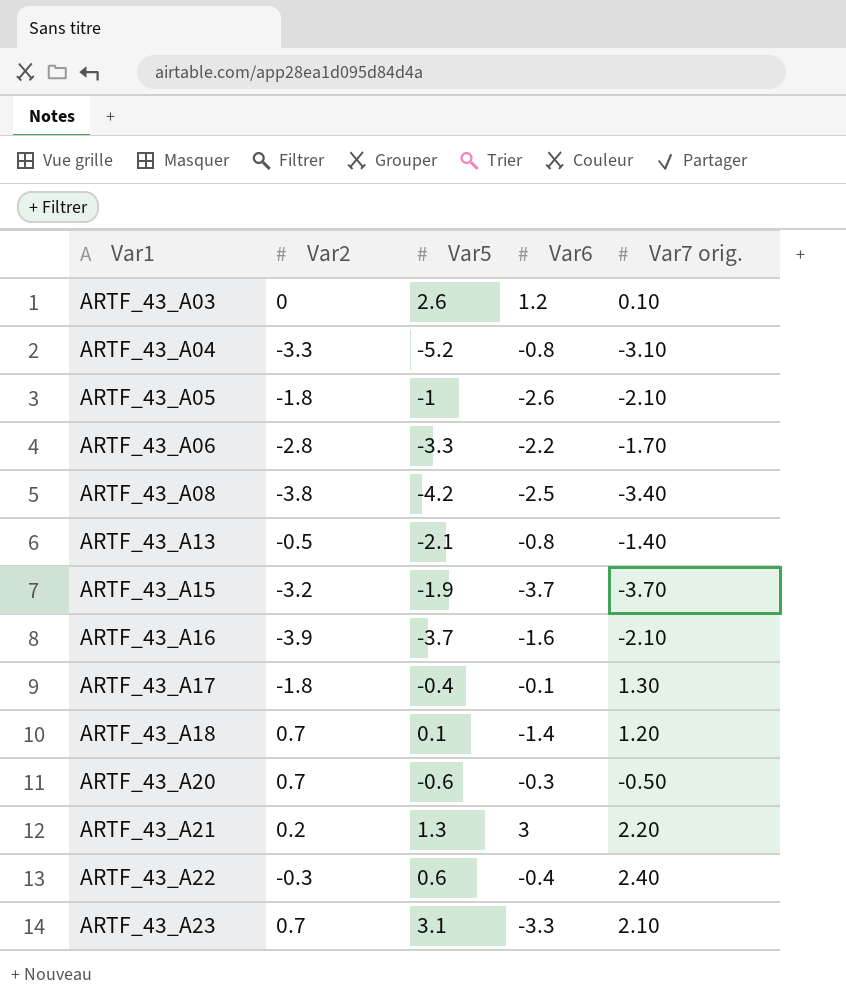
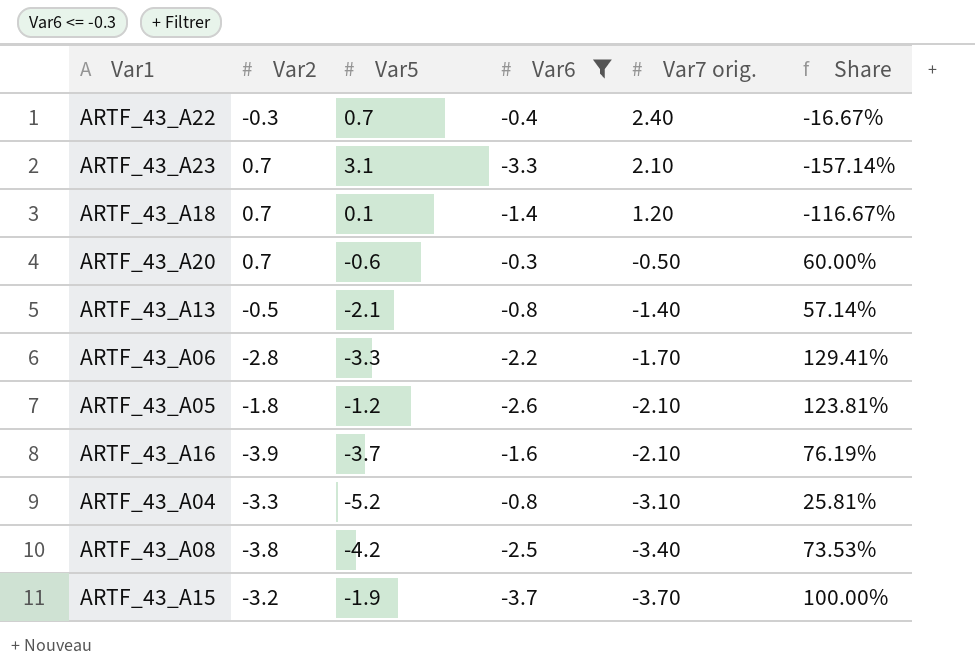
filter: none -> Var6 <= -0.3
row order: Var1 ascending -> Var7 orig. descending
column Share | formula: none -> [Var6] / [Var7 orig.]
ARTF_43_A22 | Var5: 0.6 -> 0.7
ARTF_43_A05 | Var5: -1 -> -1.2

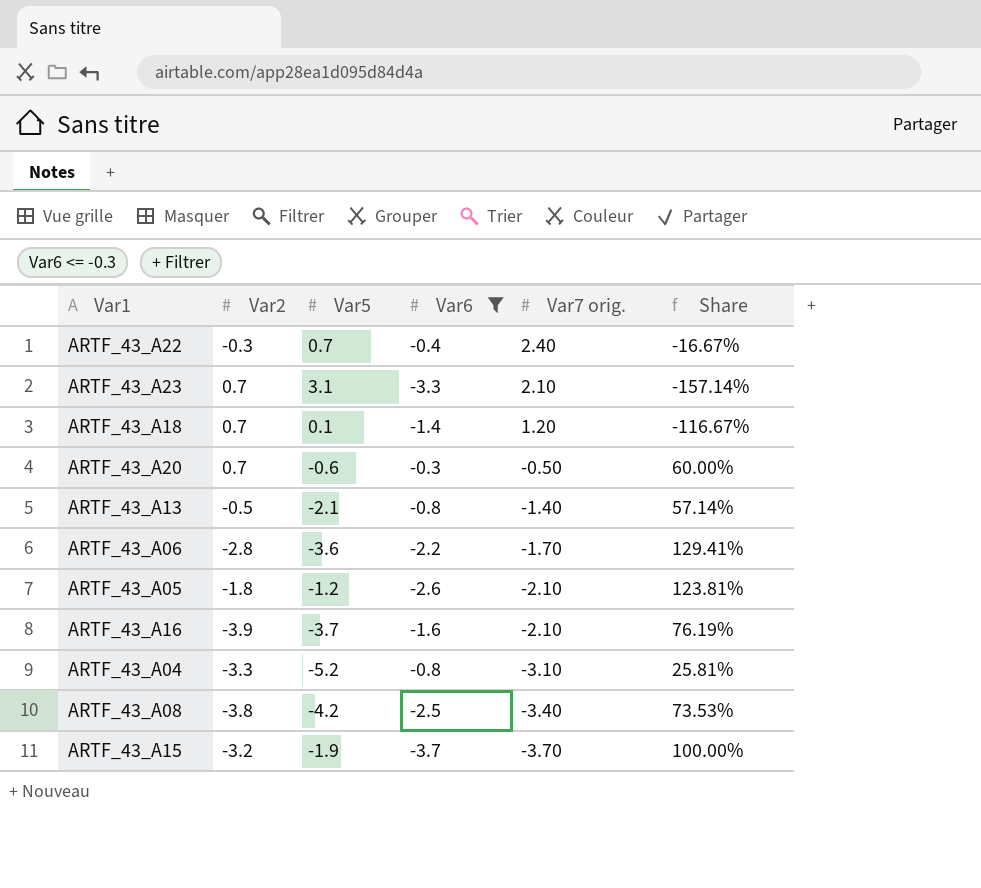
ARTF_43_A06 | Var5: -3.3 -> -3.6

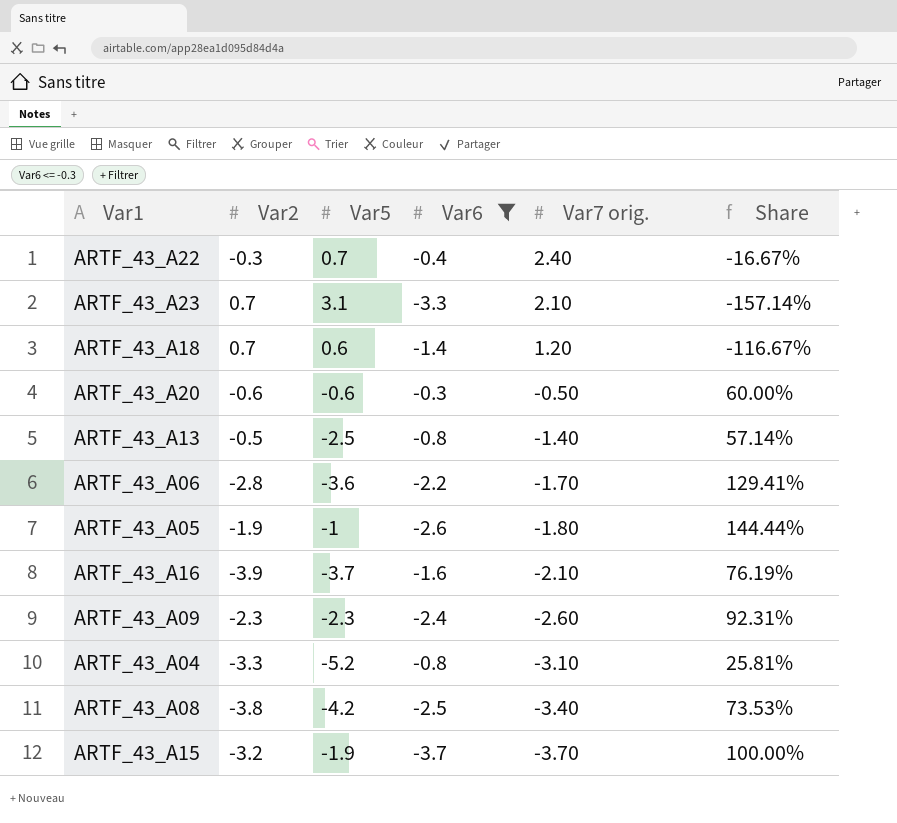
ARTF_43_A18 | Var5: 0.1 -> 0.6
ARTF_43_A20 | Var2: 0.7 -> -0.6
ARTF_43_A13 | Var5: -2.1 -> -2.5
ARTF_43_A05 | Var2: -1.8 -> -1.9
ARTF_43_A05 | Var5: -1.2 -> -1
ARTF_43_A05 | Var7 orig.: -2.10 -> -1.80
ARTF_43_A05 | Share: 123.81% -> 144.44%
row ARTF_43_A09: none -> -2.3 | -2.3 | -2.4 | -2.60 | 92.31%

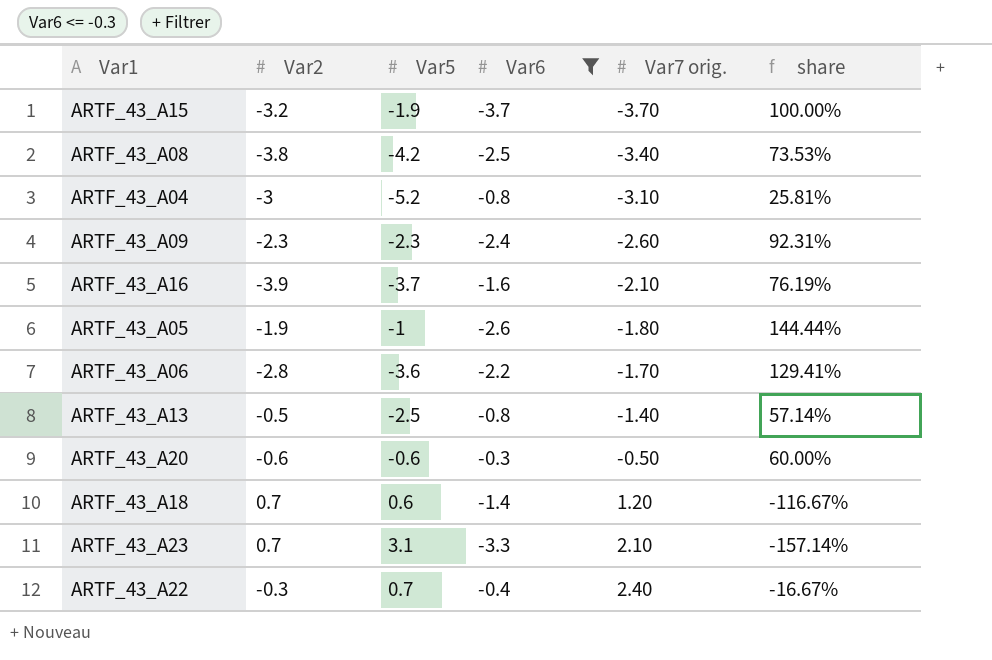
row order: Var7 orig. descending -> Var7 orig. ascending
column name: Share -> share
ARTF_43_A04 | Var2: -3.3 -> -3

